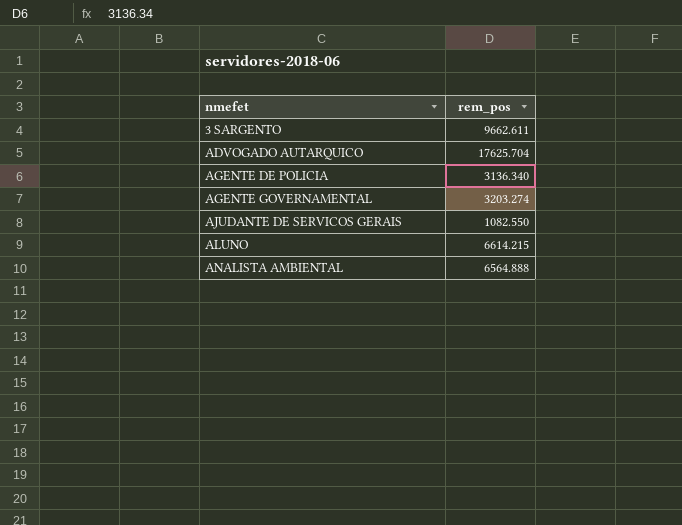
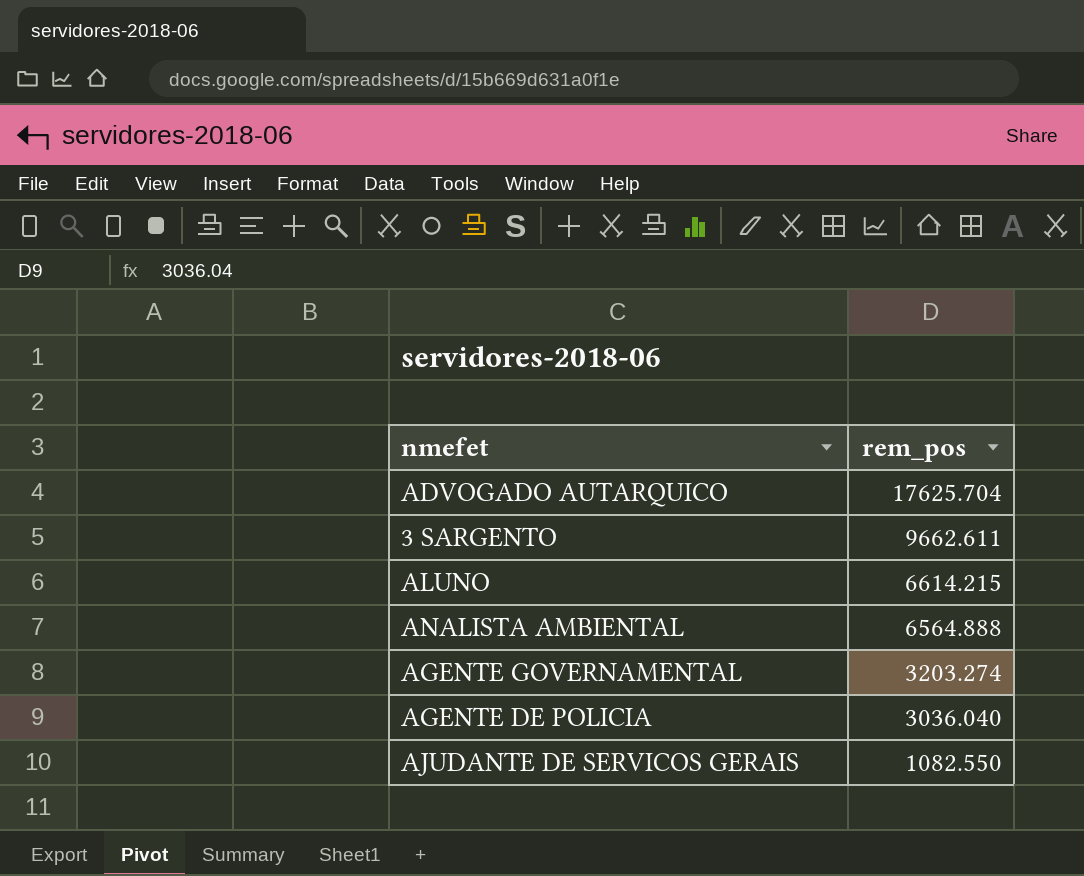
row order: nmefet ascending -> rem_pos descending
AGENTE DE POLICIA | rem_pos: 3136.340 -> 3036.040

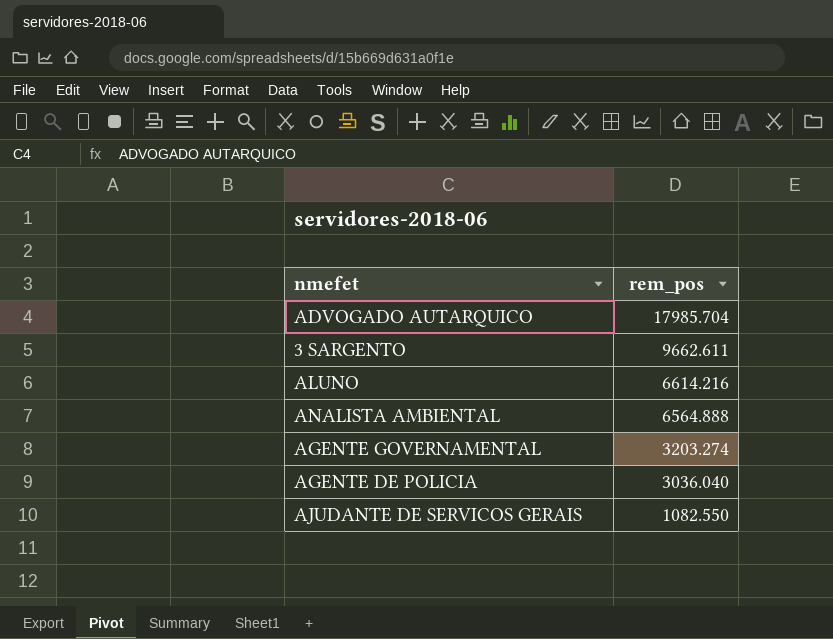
ADVOGADO AUTARQUICO | rem_pos: 17625.704 -> 17985.704
ALUNO | rem_pos: 6614.215 -> 6614.216

